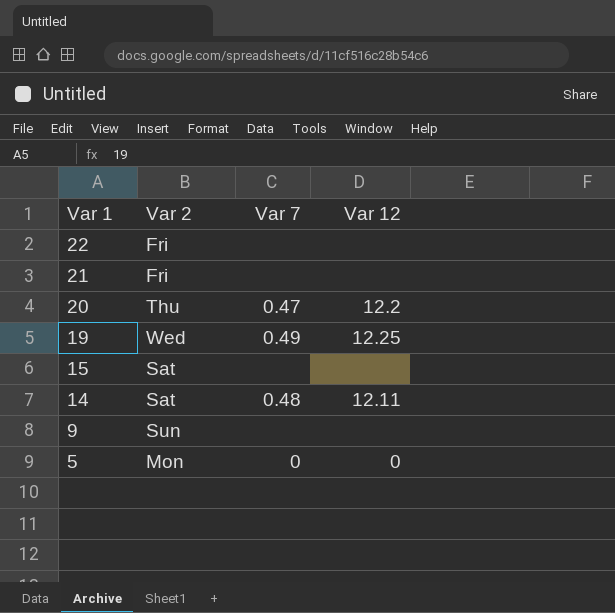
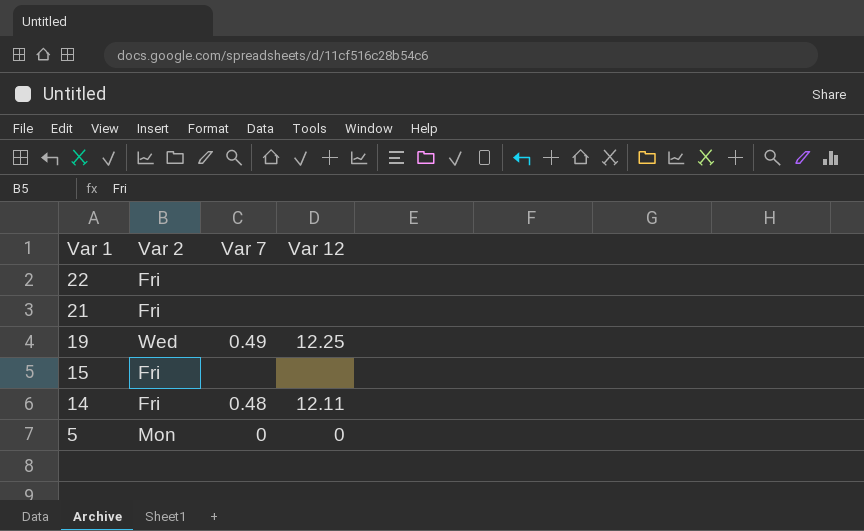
row 20: Thu | 0.47 | 12.2 -> none
row 9: Sun | none | none -> none
15 | Var 2: Sat -> Fri
14 | Var 2: Sat -> Fri

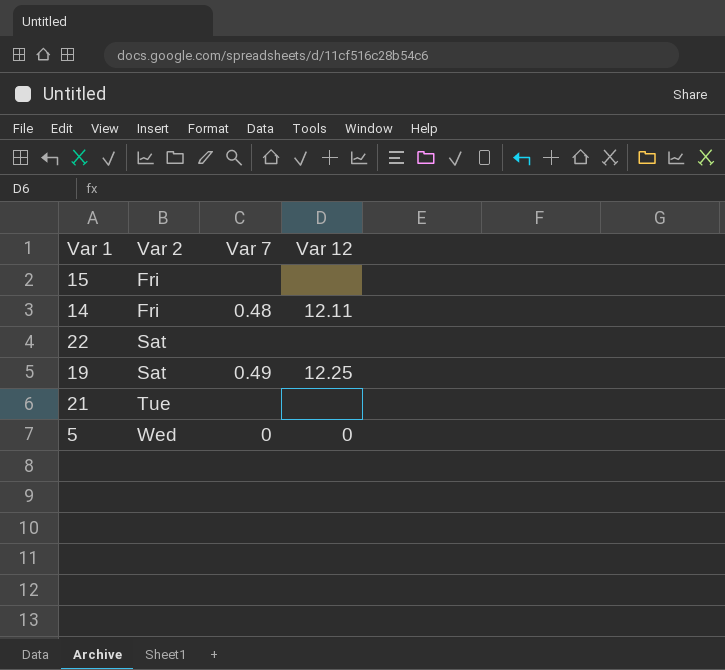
row order: Var 1 descending -> Var 2 ascending
22 | Var 2: Fri -> Sat
19 | Var 2: Wed -> Sat
21 | Var 2: Fri -> Tue
5 | Var 2: Mon -> Wed

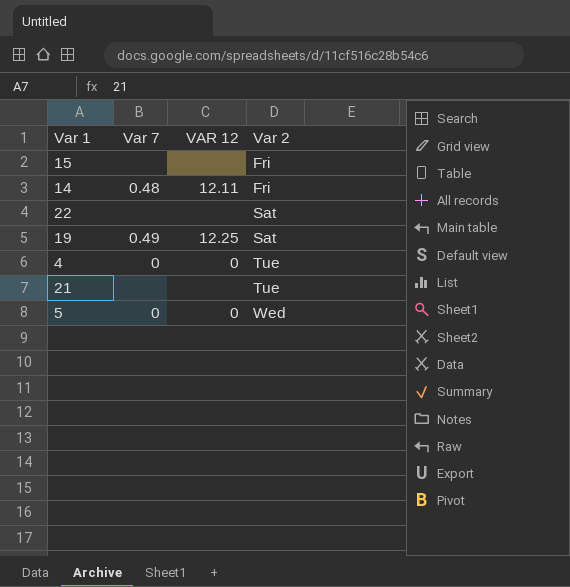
column name: Var 12 -> VAR 12
column Var 2 | position: 2 -> 4
row 4: none -> 0 | 0 | Tue

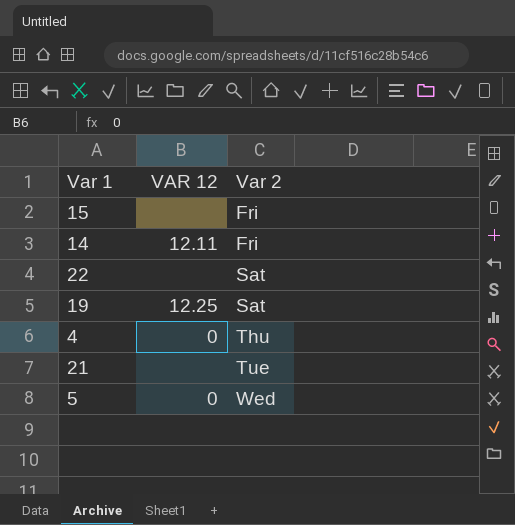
column Var 7 | position: 2 -> none
4 | Var 2: Tue -> Thu

